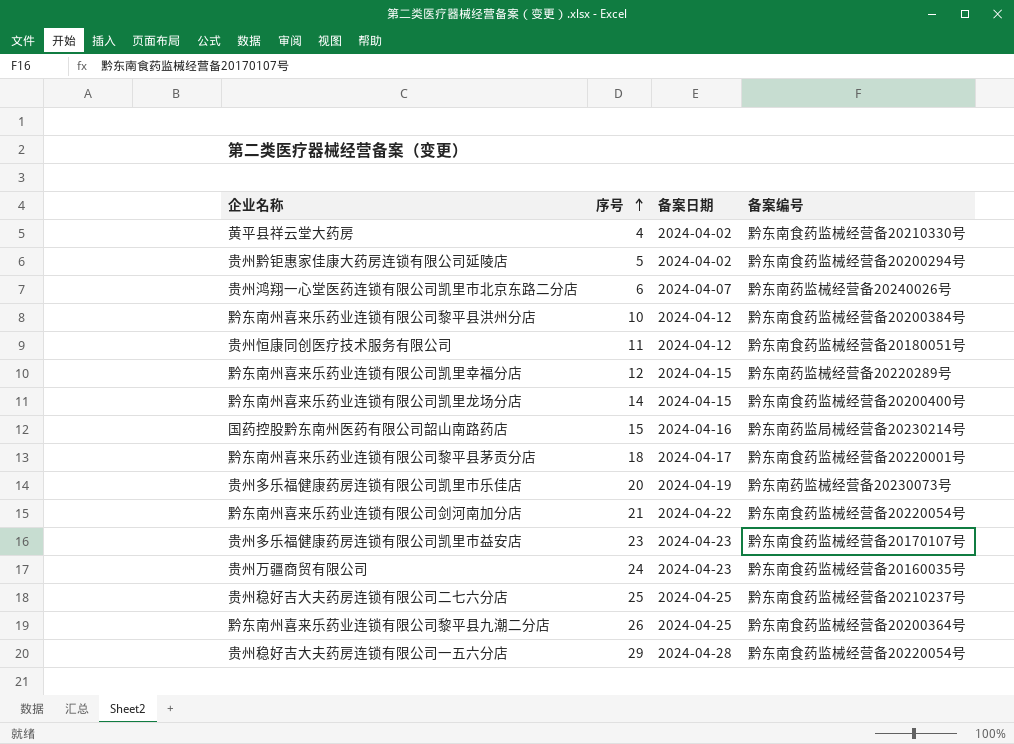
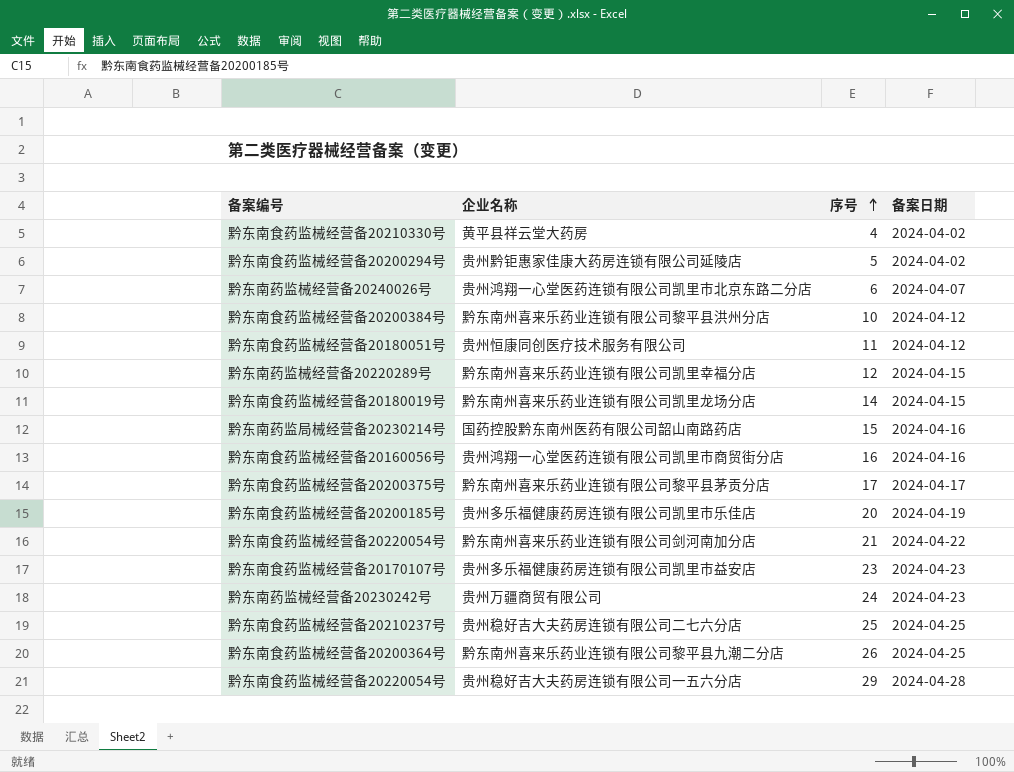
column 备案编号 | position: 4 -> 1
黔东南州喜来乐药业连锁有限公司凯里龙场分店 | 备案编号: 黔东南食药监械经营备20200400号 -> 黔东南食药监械经营备20180019号
row 贵州鸿翔一心堂医药连锁有限公司凯里市商贸街分店: none -> 黔东南食药监械经营备20160056号 | 16 | 2024-04-16
黔东南州喜来乐药业连锁有限公司黎平县茅贡分店 | 备案编号: 黔东南食药监械经营备20220001号 -> 黔东南食药监械经营备20200375号
黔东南州喜来乐药业连锁有限公司黎平县茅贡分店 | 序号: 18 -> 17
贵州多乐福健康药房连锁有限公司凯里市乐佳店 | 备案编号: 黔东南药监械经营备20230073号 -> 黔东南食药监械经营备20200185号
贵州万疆商贸有限公司 | 备案编号: 黔东南食药监械经营备20160035号 -> 黔东南药监械经营备20230242号

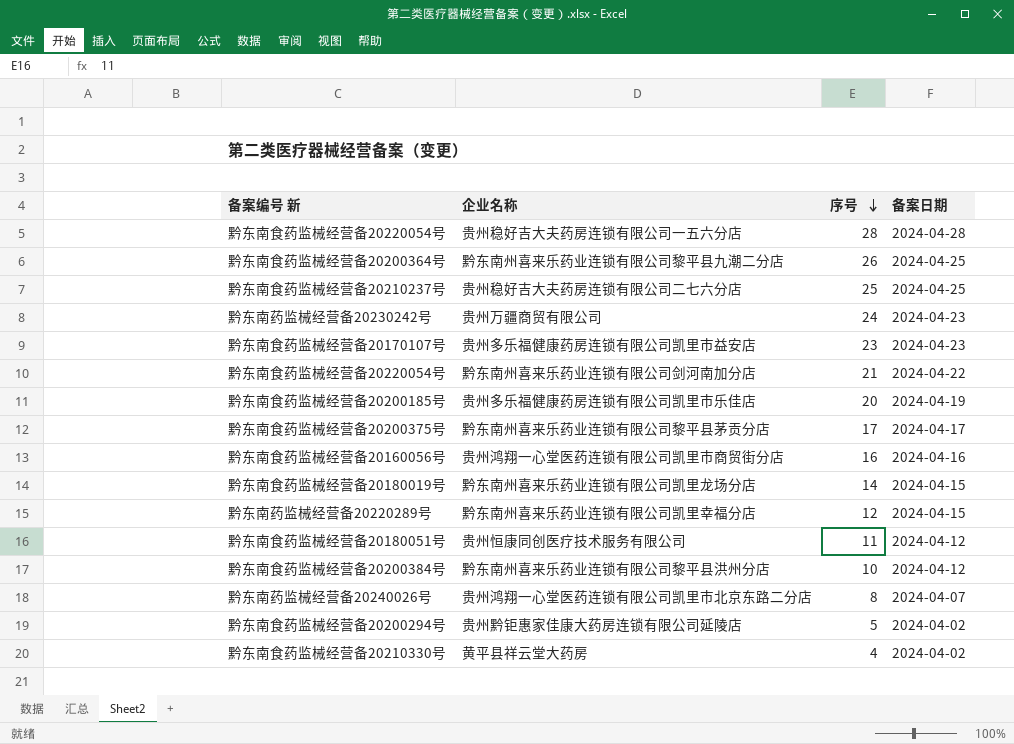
row order: 序号 ascending -> 序号 descending
column name: 备案编号 -> 备案编号 新
row 国药控股黔东南州医药有限公司韶山南路药店: 黔东南药监局械经营备20230214号 | 15 | 2024-04-16 -> none
贵州稳好吉大夫药房连锁有限公司一五六分店 | 序号: 29 -> 28
贵州鸿翔一心堂医药连锁有限公司凯里市北京东路二分店 | 序号: 6 -> 8

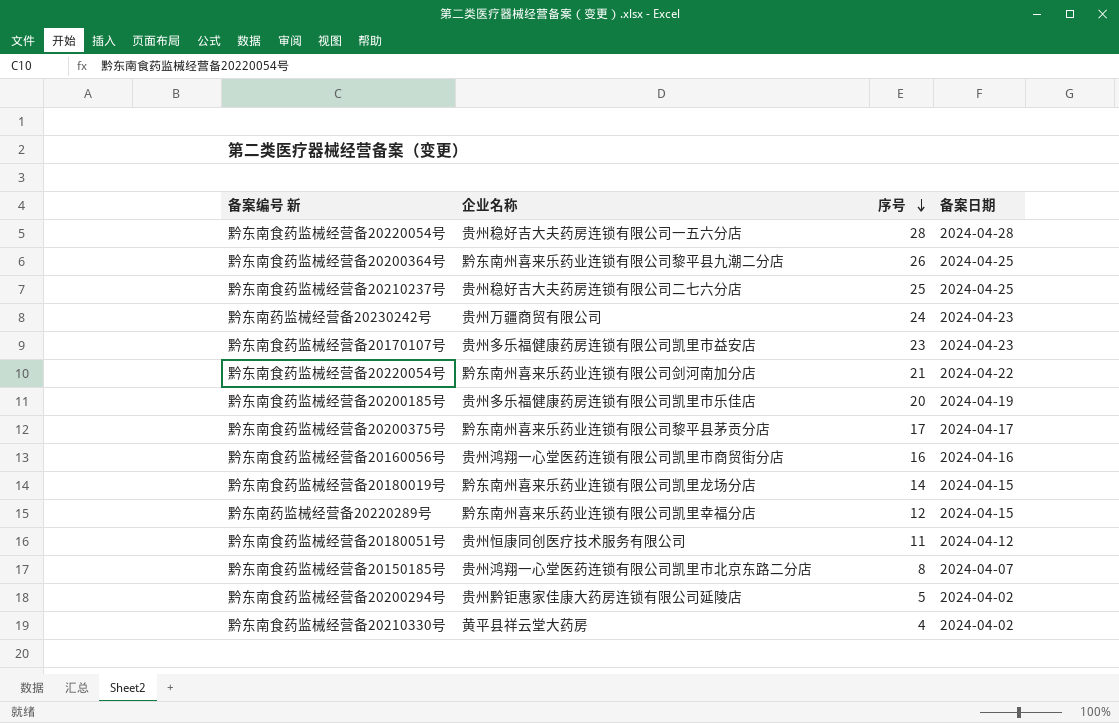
row 黔东南州喜来乐药业连锁有限公司黎平县洪州分店: 黔东南食药监械经营备20200384号 | 10 | 2024-04-12 -> none
贵州鸿翔一心堂医药连锁有限公司凯里市北京东路二分店 | 备案编号 新: 黔东南药监械经营备20240026号 -> 黔东南食药监械经营备20150185号

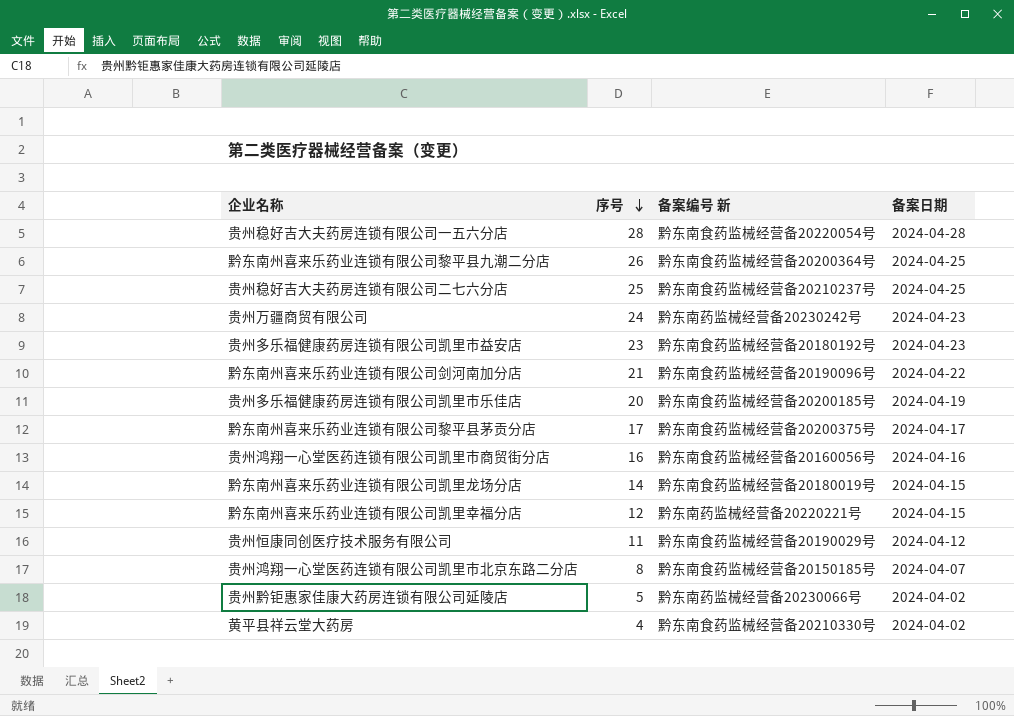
column 备案编号 新 | position: 1 -> 3
贵州多乐福健康药房连锁有限公司凯里市益安店 | 备案编号 新: 黔东南食药监械经营备20170107号 -> 黔东南食药监械经营备20180192号
黔东南州喜来乐药业连锁有限公司剑河南加分店 | 备案编号 新: 黔东南食药监械经营备20220054号 -> 黔东南食药监械经营备20190096号
黔东南州喜来乐药业连锁有限公司凯里幸福分店 | 备案编号 新: 黔东南药监械经营备20220289号 -> 黔东南药监械经营备20220221号
贵州恒康同创医疗技术服务有限公司 | 备案编号 新: 黔东南食药监械经营备20180051号 -> 黔东南食药监械经营备20190029号
贵州黔钜惠家佳康大药房连锁有限公司延陵店 | 备案编号 新: 黔东南食药监械经营备20200294号 -> 黔东南药监械经营备20230066号

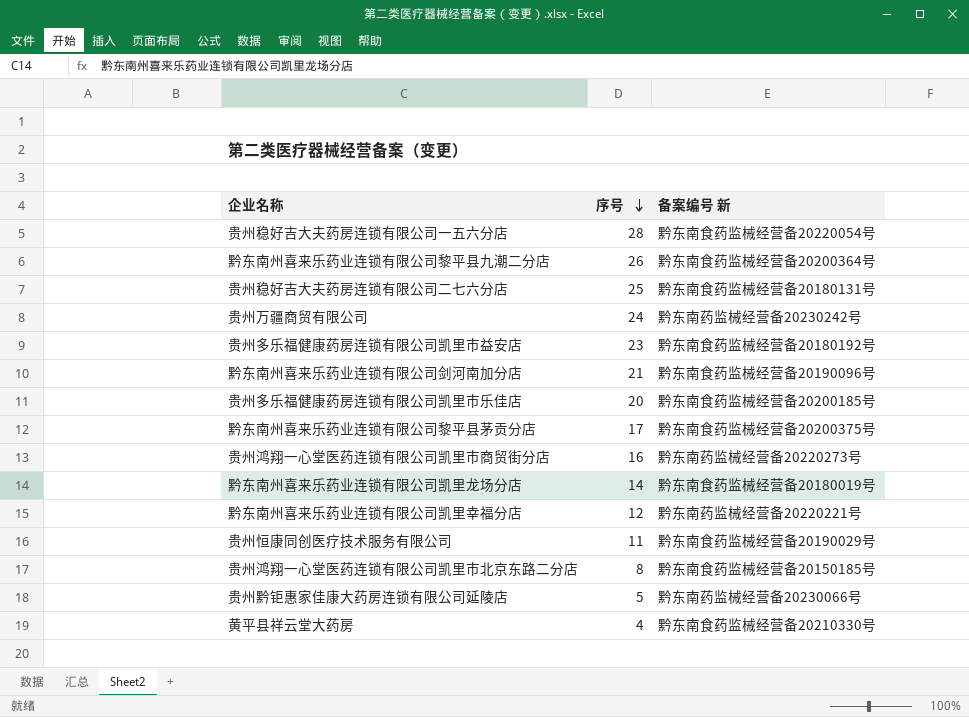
column 备案日期 | position: 4 -> none
贵州稳好吉大夫药房连锁有限公司二七六分店 | 备案编号 新: 黔东南食药监械经营备20210237号 -> 黔东南食药监械经营备20180131号
贵州鸿翔一心堂医药连锁有限公司凯里市商贸街分店 | 备案编号 新: 黔东南食药监械经营备20160056号 -> 黔东南药监械经营备20220273号

